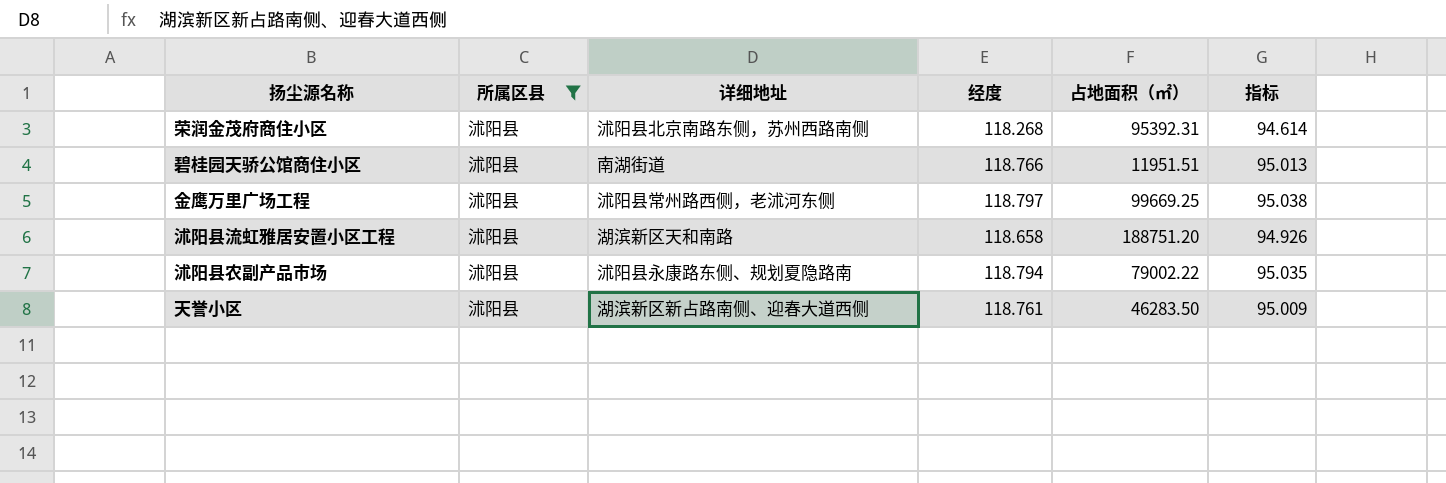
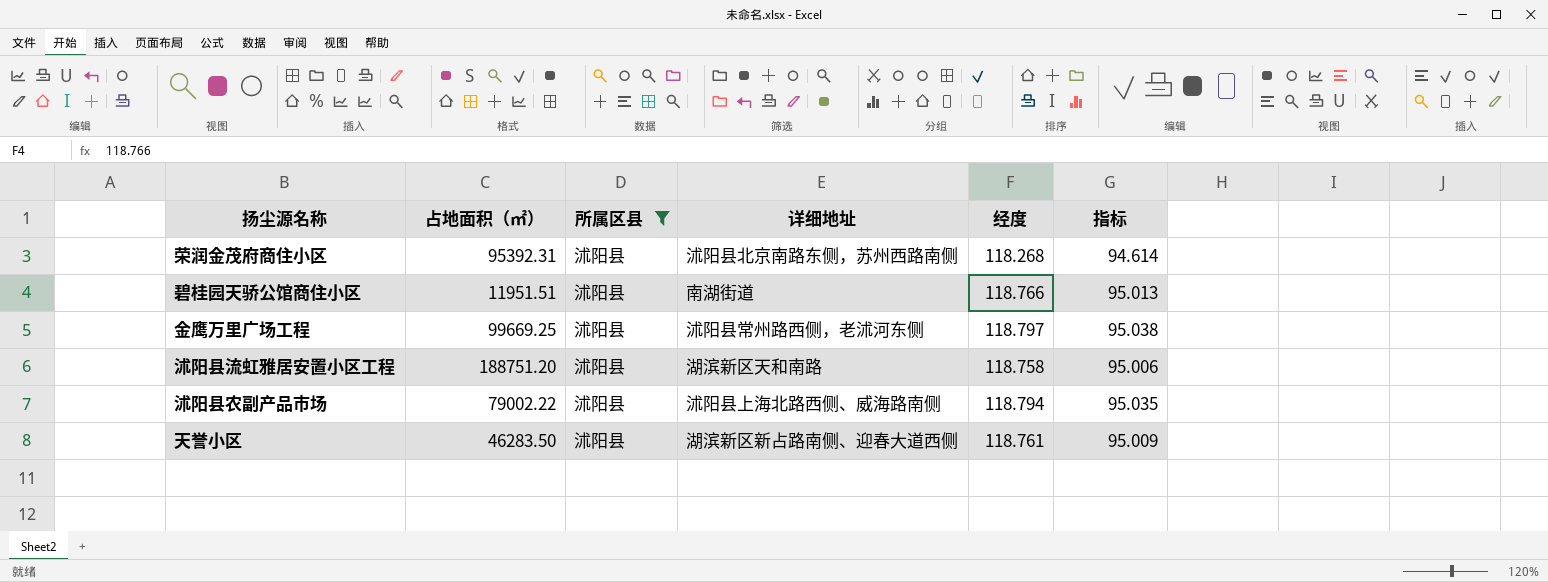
column 占地面积（㎡） | position: 5 -> 2
沭阳县流虹雅居安置小区工程 | 经度: 118.658 -> 118.758
沭阳县流虹雅居安置小区工程 | 指标: 94.926 -> 95.006
沭阳县农副产品市场 | 详细地址: 沭阳县永康路东侧、规划夏隐路南 -> 沭阳县上海北路西侧、威海路南侧

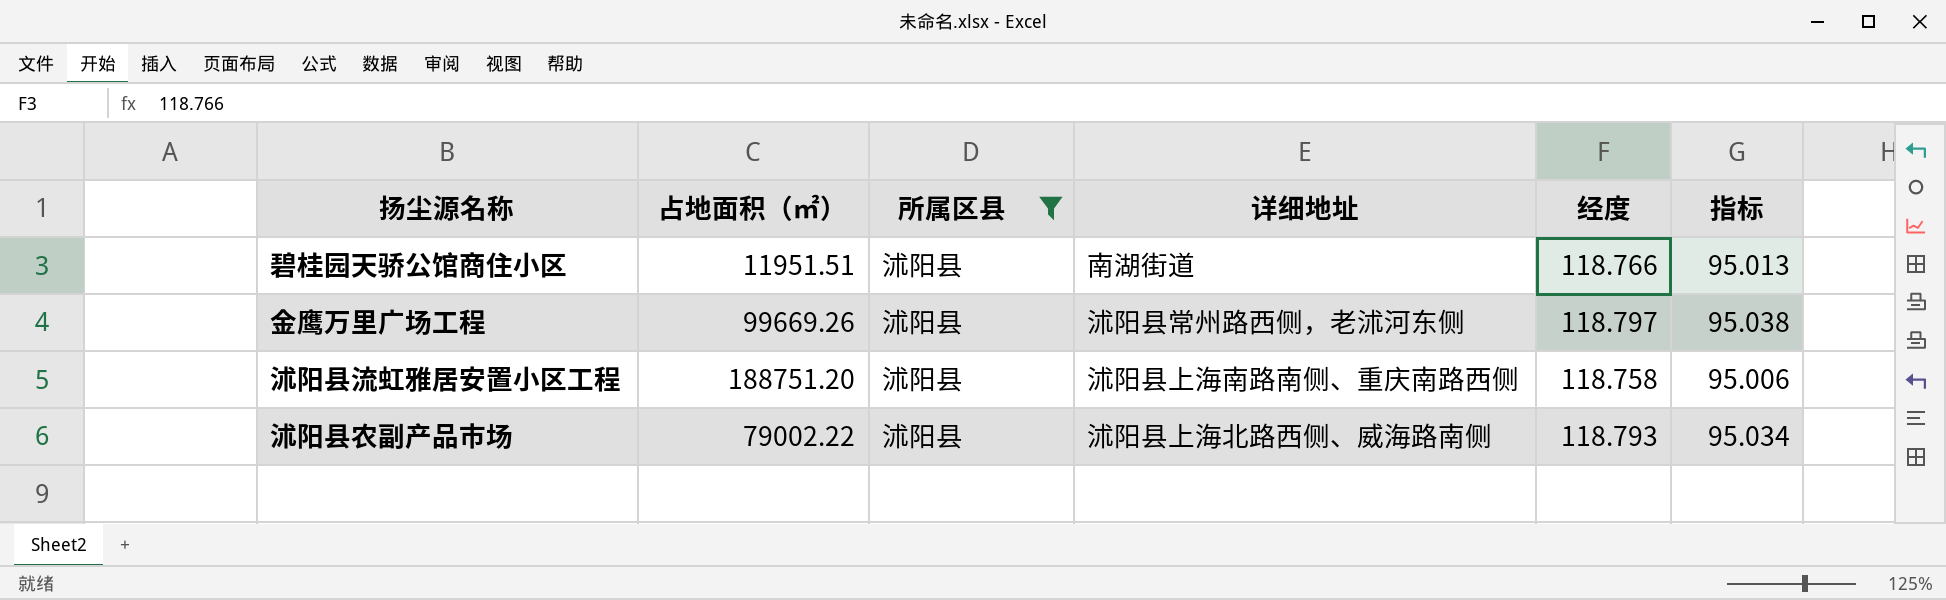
row 荣润金茂府商住小区: 95392.31 | 沭阳县 | 沭阳县北京南路东侧，苏州西路南侧 | 118.268 | 94.614 -> none
row 天誉小区: 46283.50 | 沭阳县 | 湖滨新区新占路南侧、迎春大道西侧 | 118.761 | 95.009 -> none
金鹰万里广场工程 | 占地面积（㎡）: 99669.25 -> 99669.26
沭阳县流虹雅居安置小区工程 | 详细地址: 湖滨新区天和南路 -> 沭阳县上海南路南侧、重庆南路西侧
沭阳县农副产品市场 | 经度: 118.794 -> 118.793
沭阳县农副产品市场 | 指标: 95.035 -> 95.034

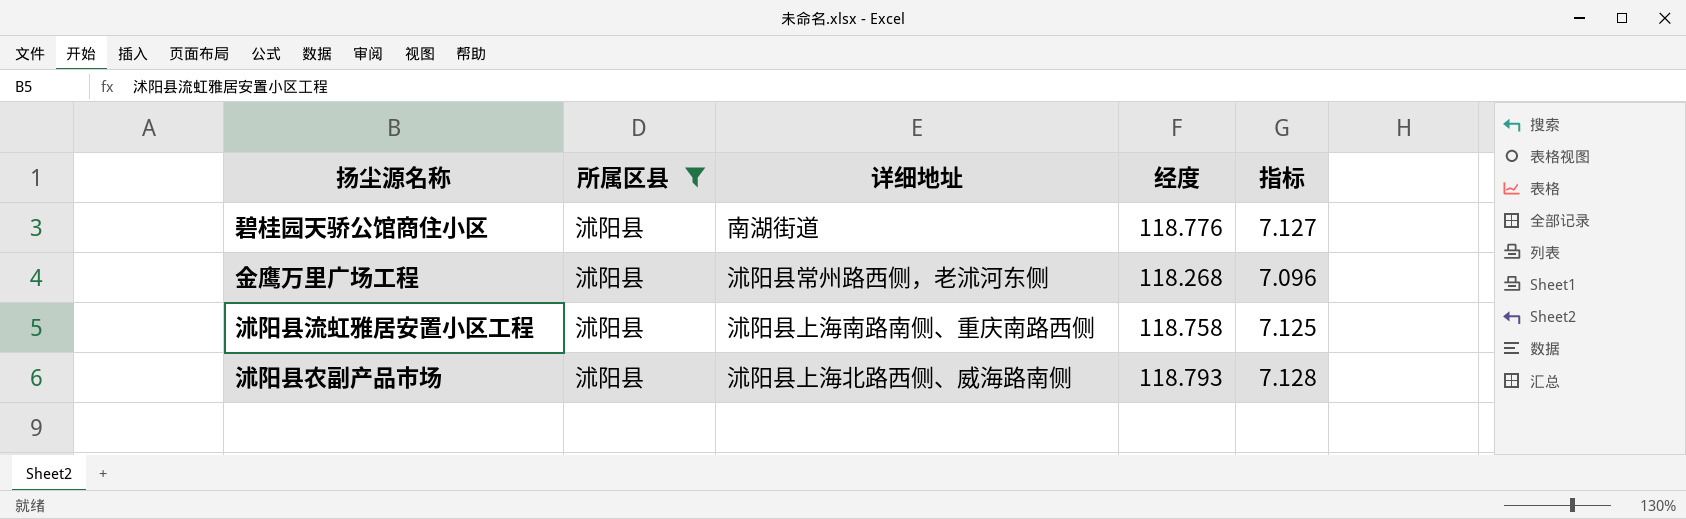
column 占地面积（㎡） | position: 2 -> none
column 指标 | formula: [经度] * 0.8 -> [经度] * 0.06
碧桂园天骄公馆商住小区 | 经度: 118.766 -> 118.776
金鹰万里广场工程 | 经度: 118.797 -> 118.268

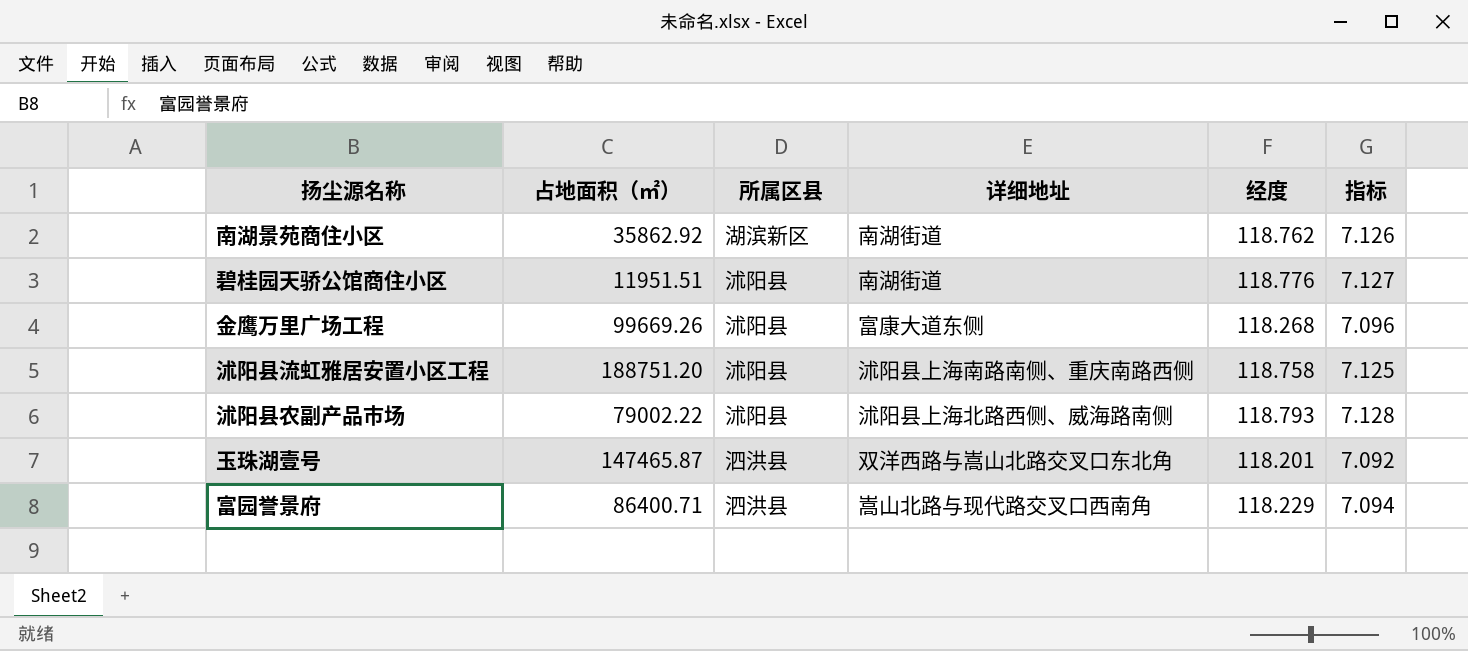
filter: 所属区县 = 沭阳县 -> none
column 占地面积（㎡） | position: none -> 2
金鹰万里广场工程 | 详细地址: 沭阳县常州路西侧，老沭河东侧 -> 富康大道东侧

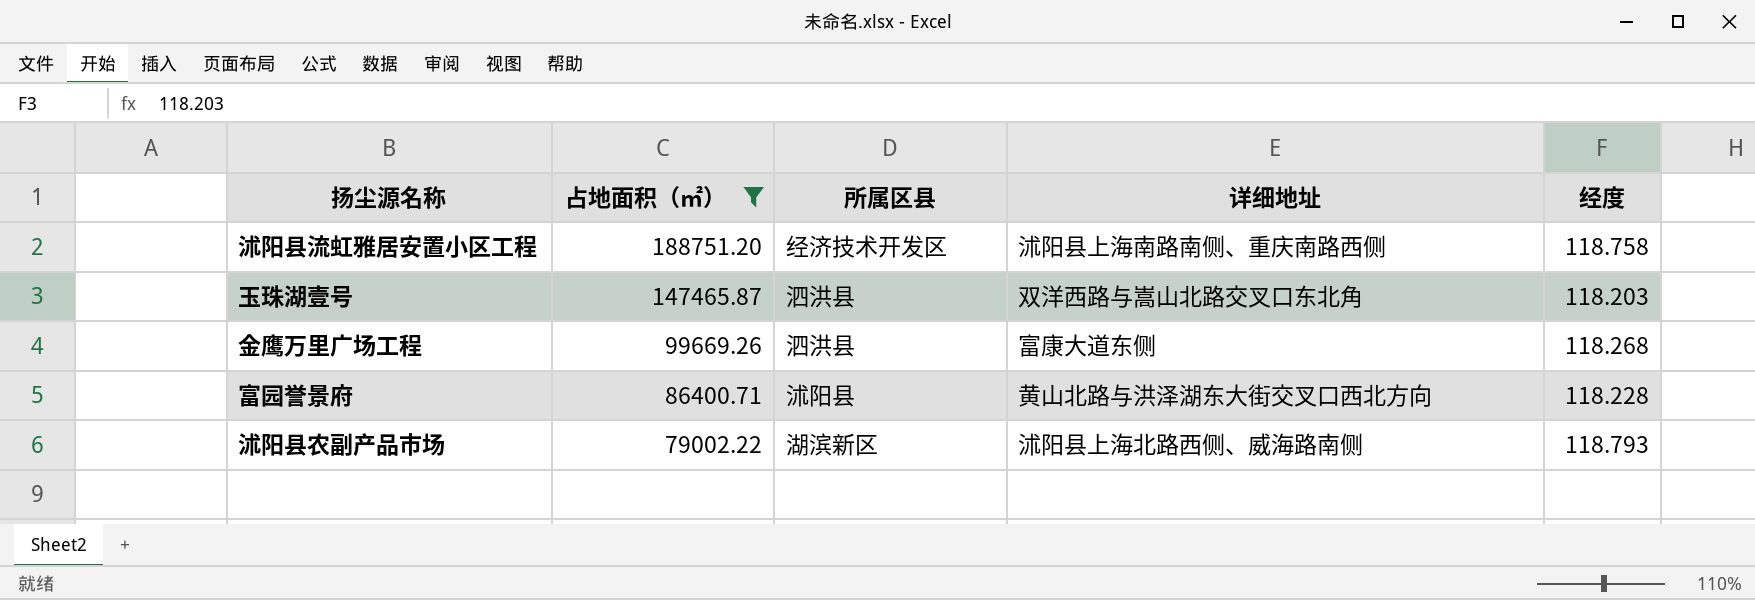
filter: none -> 占地面积（㎡） >= 79002.22
row order: none -> 占地面积（㎡） descending
column 指标 | formula: [经度] * 0.06 -> none
沭阳县流虹雅居安置小区工程 | 所属区县: 沭阳县 -> 经济技术开发区
玉珠湖壹号 | 经度: 118.201 -> 118.203
金鹰万里广场工程 | 所属区县: 沭阳县 -> 泗洪县
富园誉景府 | 所属区县: 泗洪县 -> 沭阳县
富园誉景府 | 详细地址: 嵩山北路与现代路交叉口西南角 -> 黄山北路与洪泽湖东大街交叉口西北方向
富园誉景府 | 经度: 118.229 -> 118.228
沭阳县农副产品市场 | 所属区县: 沭阳县 -> 湖滨新区

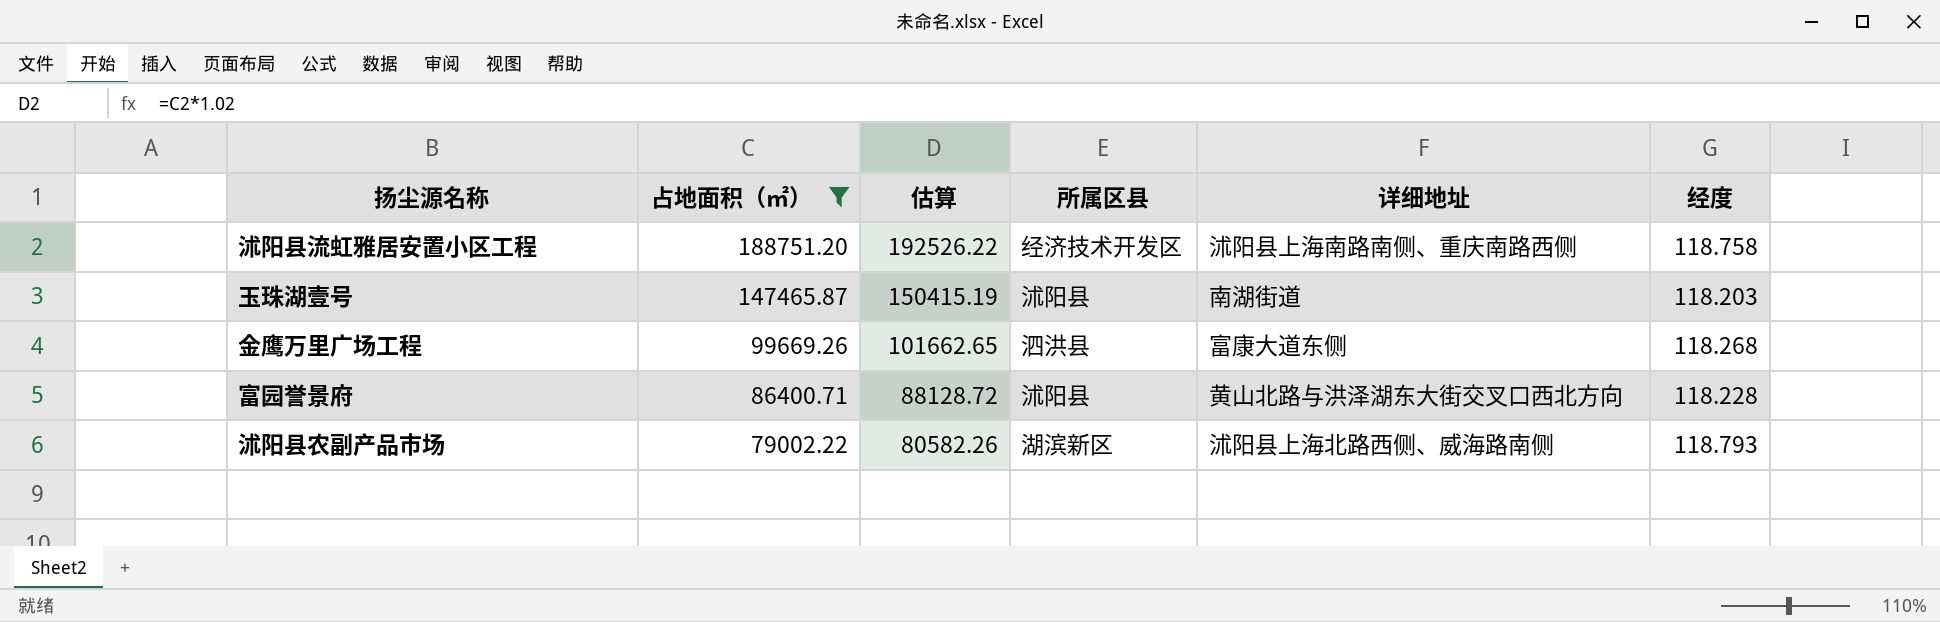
column 估算 | formula: none -> [占地面积（㎡）] * 1.02
玉珠湖壹号 | 所属区县: 泗洪县 -> 沭阳县
玉珠湖壹号 | 详细地址: 双洋西路与嵩山北路交叉口东北角 -> 南湖街道

